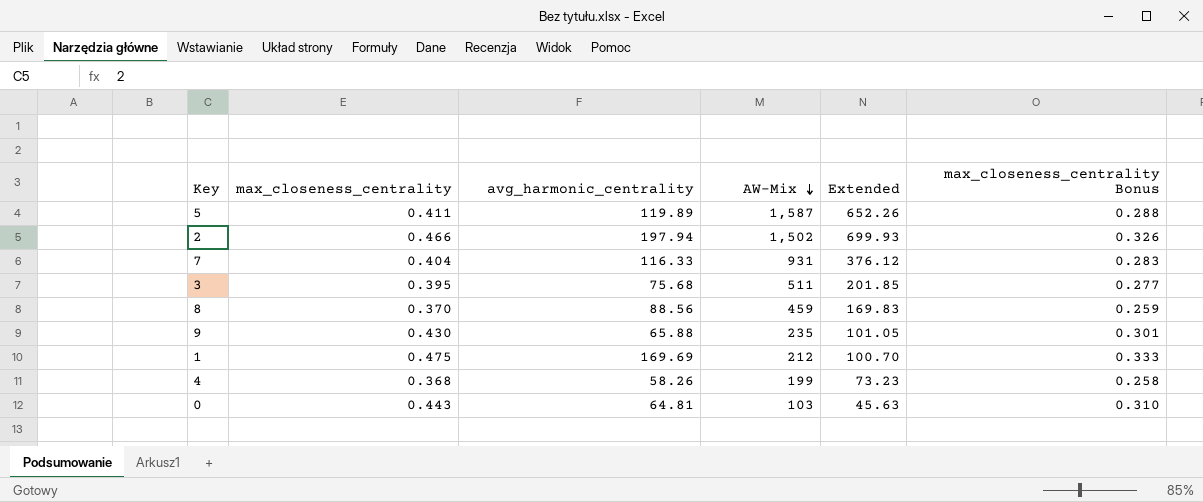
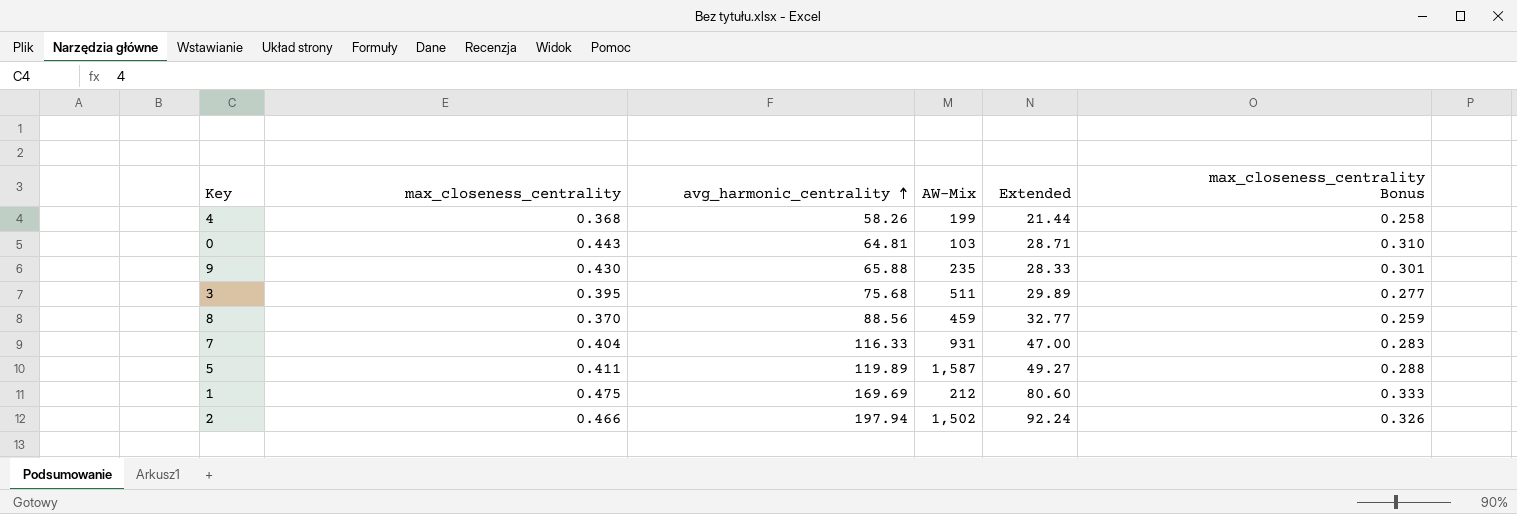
row order: AW-Mix descending -> avg_harmonic_centrality ascending
column Extended | formula: [max_closeness_centrality] * [AW-Mix] -> [max_closeness_centrality] * [avg_harmonic_centrality]

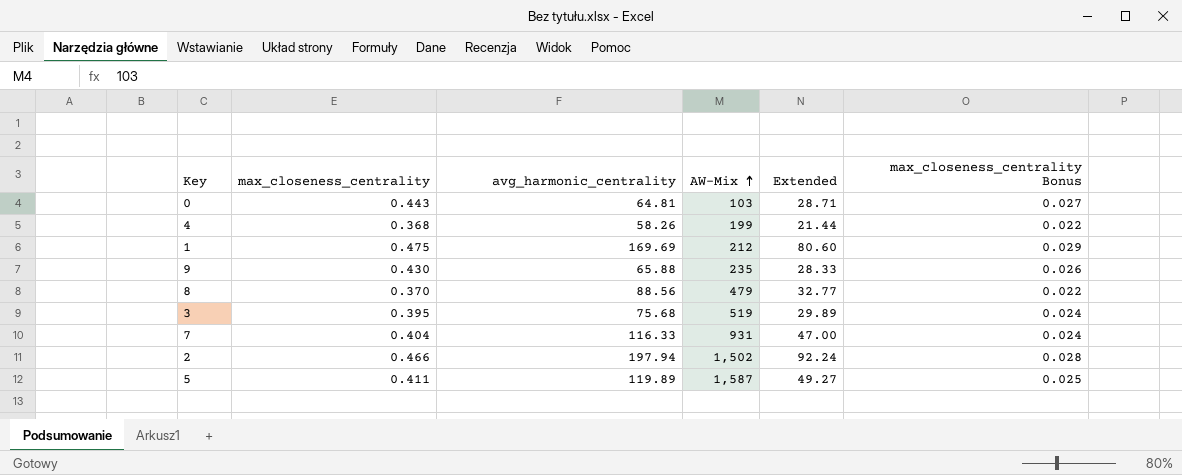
row order: avg_harmonic_centrality ascending -> AW-Mix ascending
column max_closeness_centrality Bonus | formula: [max_closeness_centrality] * 0.7 -> [max_closeness_centrality] * 0.06
8 | AW-Mix: 459 -> 479
3 | AW-Mix: 511 -> 519

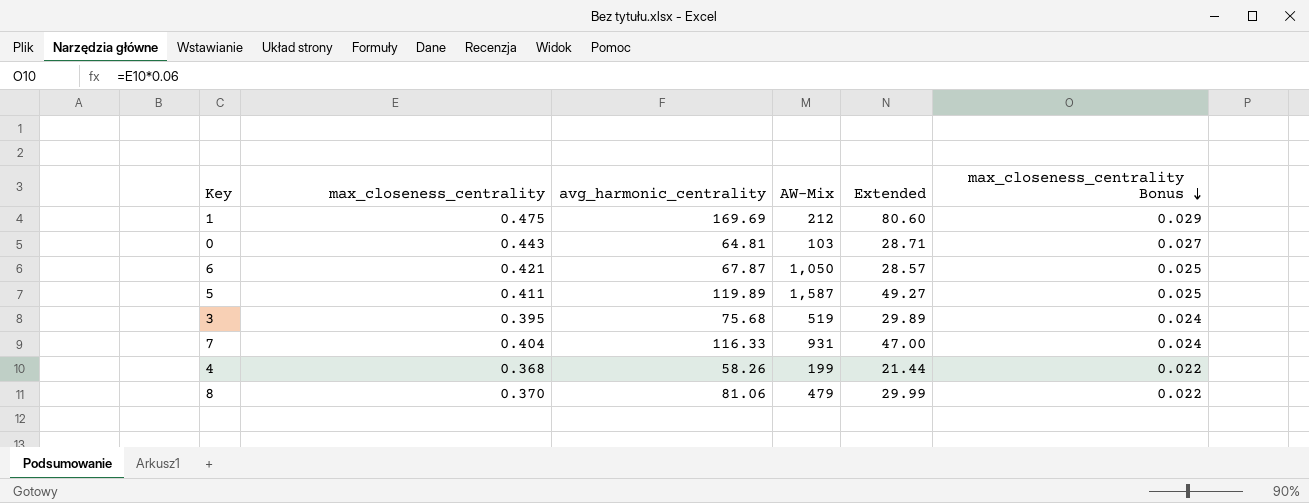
row order: AW-Mix ascending -> max_closeness_centrality Bonus descending
row 9: 0.430 | 65.88 | 235 | 28.33 | 0.026 -> none
row 2: 0.466 | 197.94 | 1,502 | 92.24 | 0.028 -> none
row 6: none -> 0.421 | 67.87 | 1,050 | 28.57 | 0.025
8 | avg_harmonic_centrality: 88.56 -> 81.06
8 | Extended: 32.77 -> 29.99

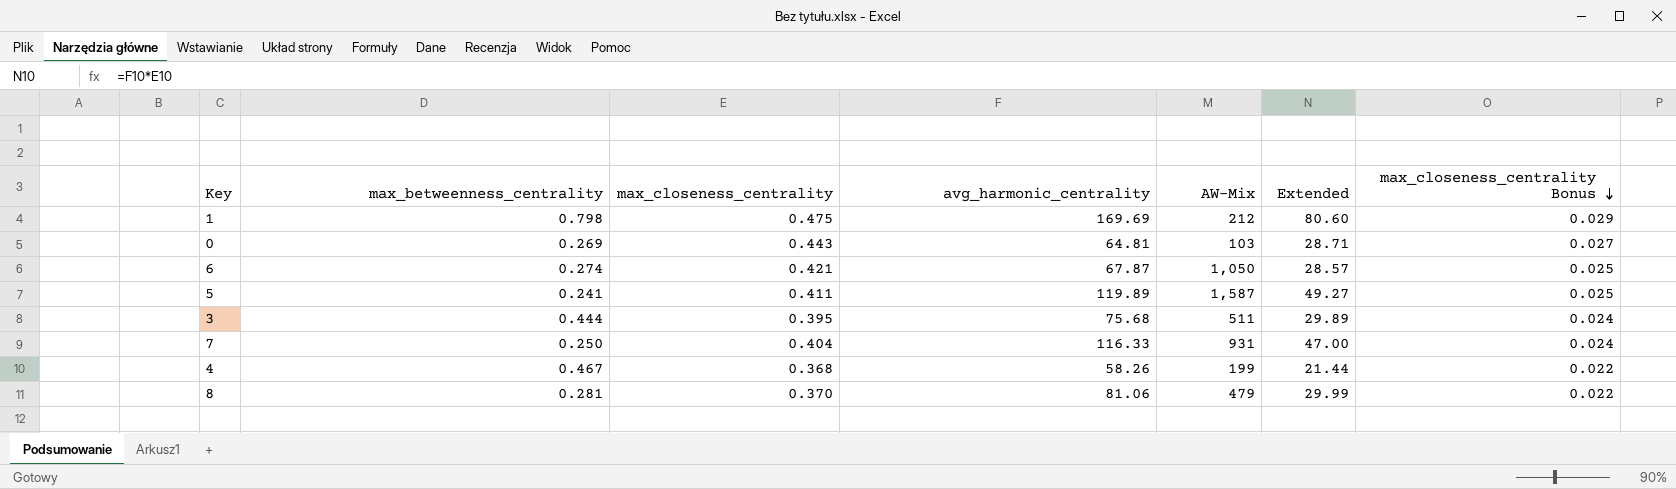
column max_betweenness_centrality | position: none -> 2
3 | AW-Mix: 519 -> 511

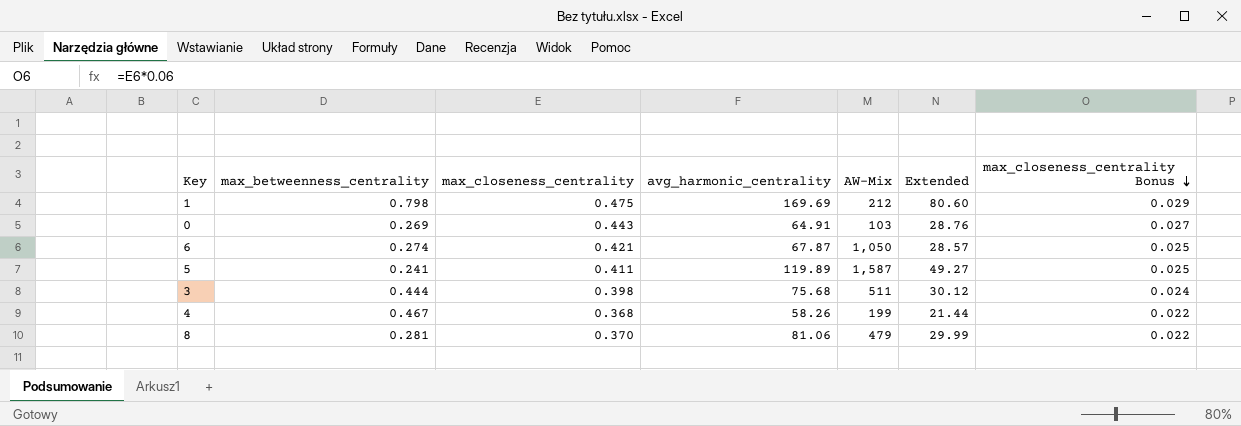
row 7: 0.250 | 0.404 | 116.33 | 931 | 47.00 | 0.024 -> none
0 | avg_harmonic_centrality: 64.81 -> 64.91
0 | Extended: 28.71 -> 28.76
3 | max_closeness_centrality: 0.395 -> 0.398
3 | Extended: 29.89 -> 30.12

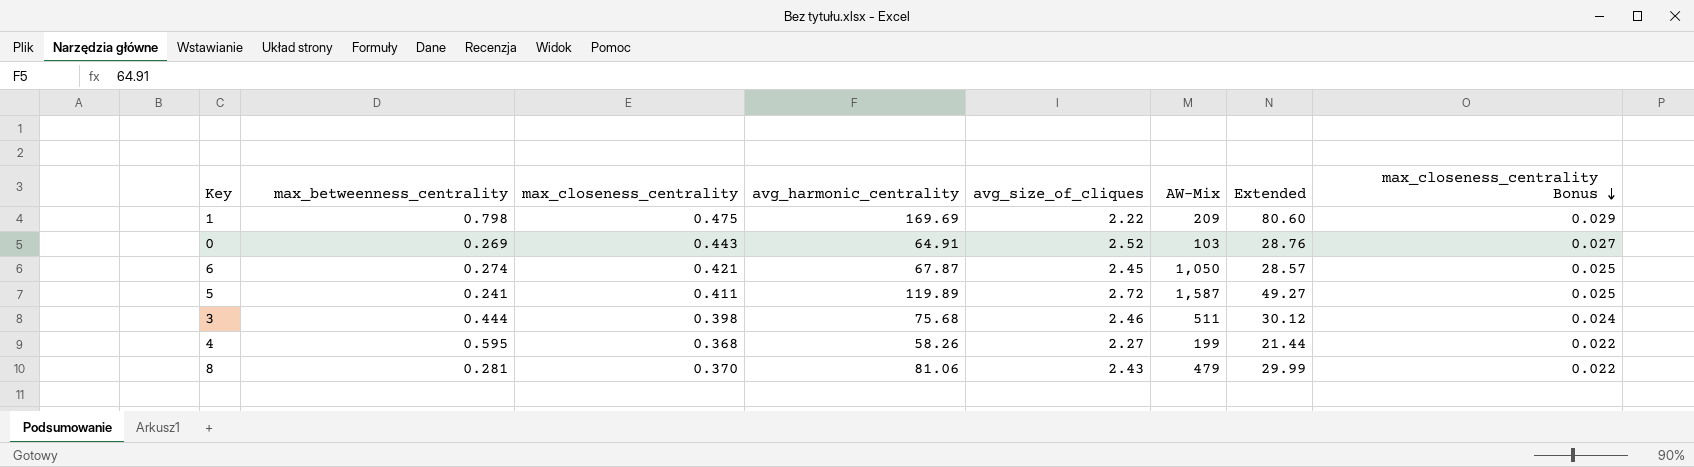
column avg_size_of_cliques | position: none -> 5
1 | AW-Mix: 212 -> 209
4 | max_betweenness_centrality: 0.467 -> 0.595

